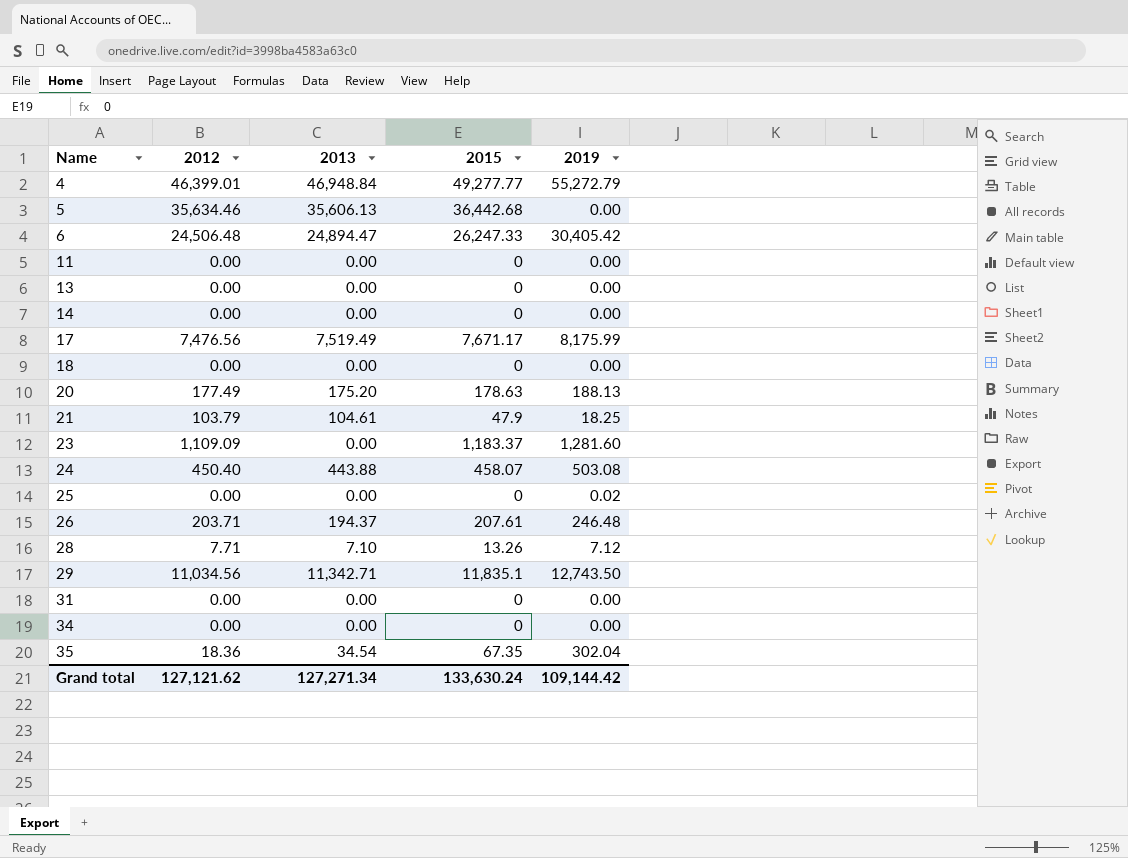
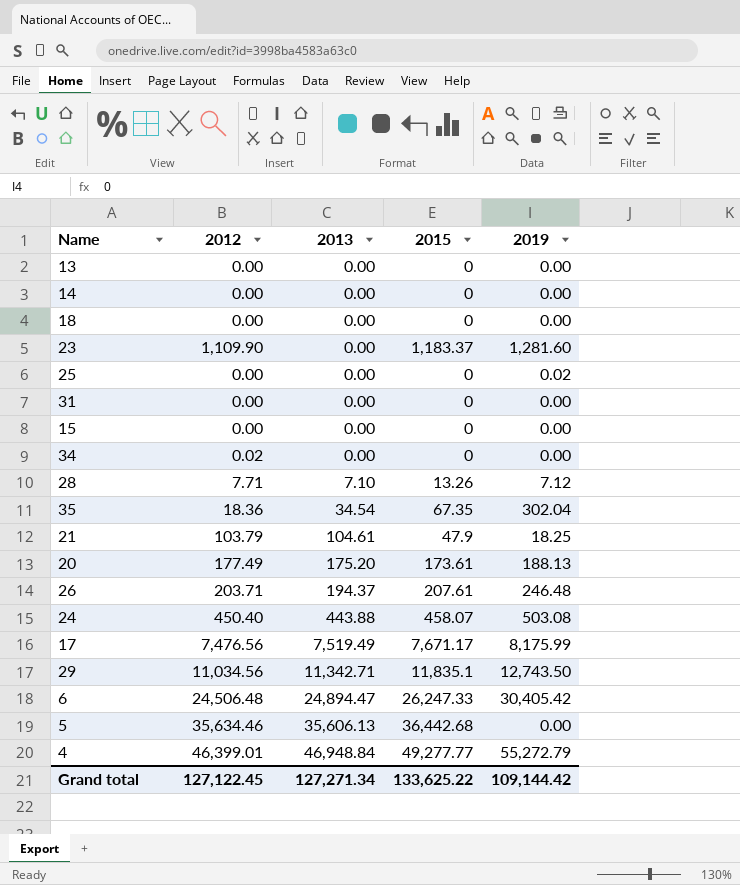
row order: Name ascending -> 2013 ascending
row 11: 0.00 | 0.00 | 0 | 0.00 -> none
23 | 2012: 1,109.09 -> 1,109.90
row 15: none -> 0.00 | 0.00 | 0 | 0.00
34 | 2012: 0.00 -> 0.02
20 | 2015: 178.63 -> 173.61
Grand total | 2012: 127,121.62 -> 127,122.45
Grand total | 2015: 133,630.24 -> 133,625.22

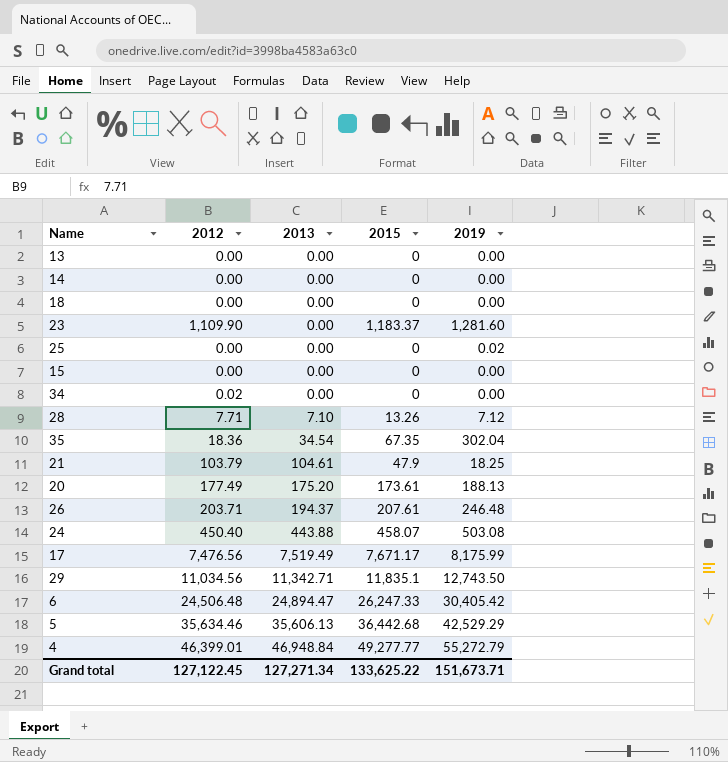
row 31: 0.00 | 0.00 | 0 | 0.00 -> none
5 | 2019: 0.00 -> 42,529.29
Grand total | 2019: 109,144.42 -> 151,673.71

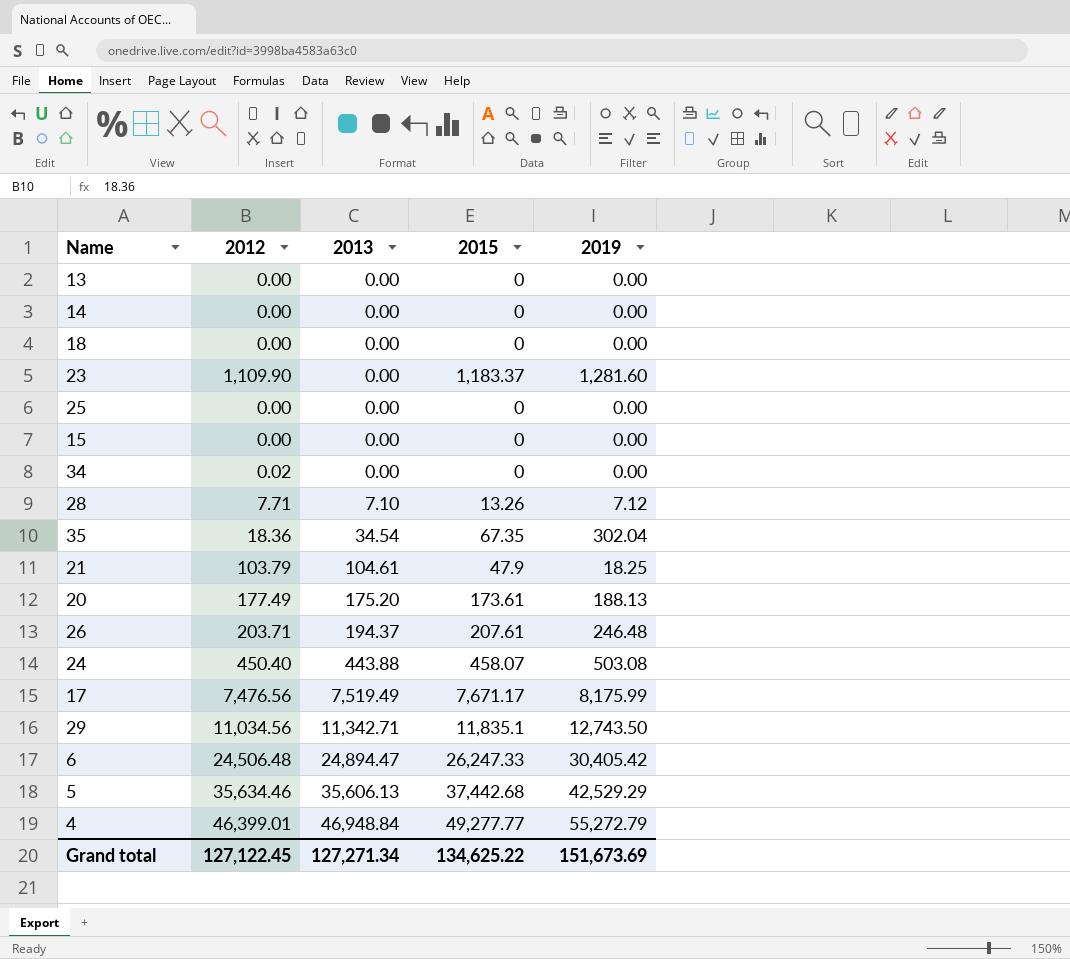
25 | 2019: 0.02 -> 0.00
5 | 2015: 36,442.68 -> 37,442.68
Grand total | 2015: 133,625.22 -> 134,625.22
Grand total | 2019: 151,673.71 -> 151,673.69

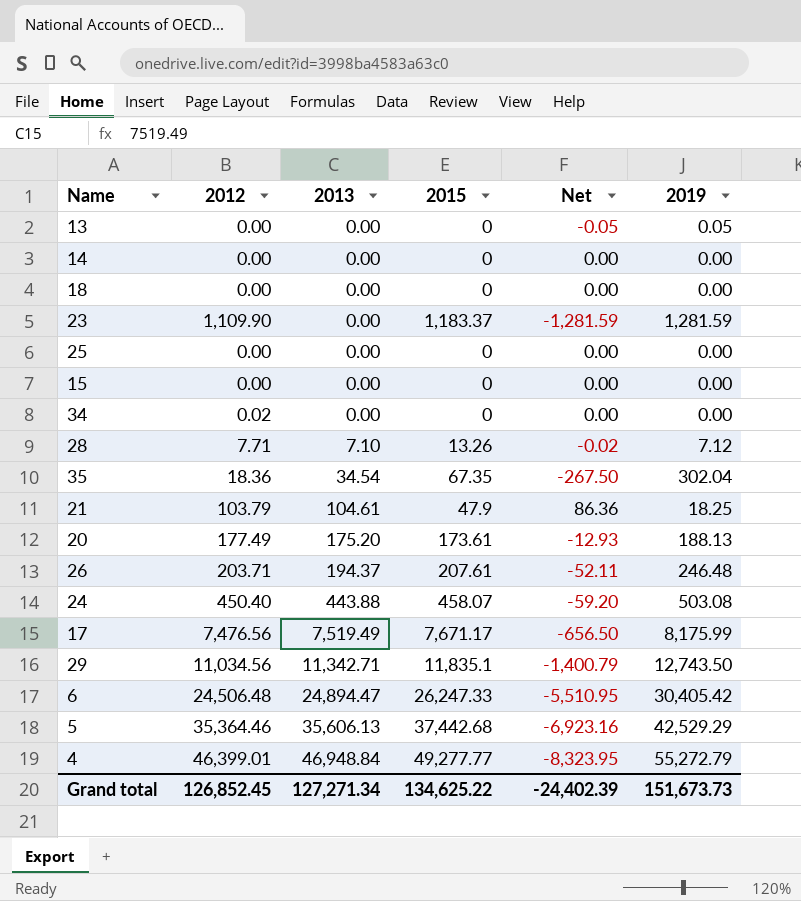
column Net | formula: none -> [2013] - [2019]
13 | 2019: 0.00 -> 0.05
23 | 2019: 1,281.60 -> 1,281.59
5 | 2012: 35,634.46 -> 35,364.46
Grand total | 2012: 127,122.45 -> 126,852.45
Grand total | 2019: 151,673.69 -> 151,673.73

